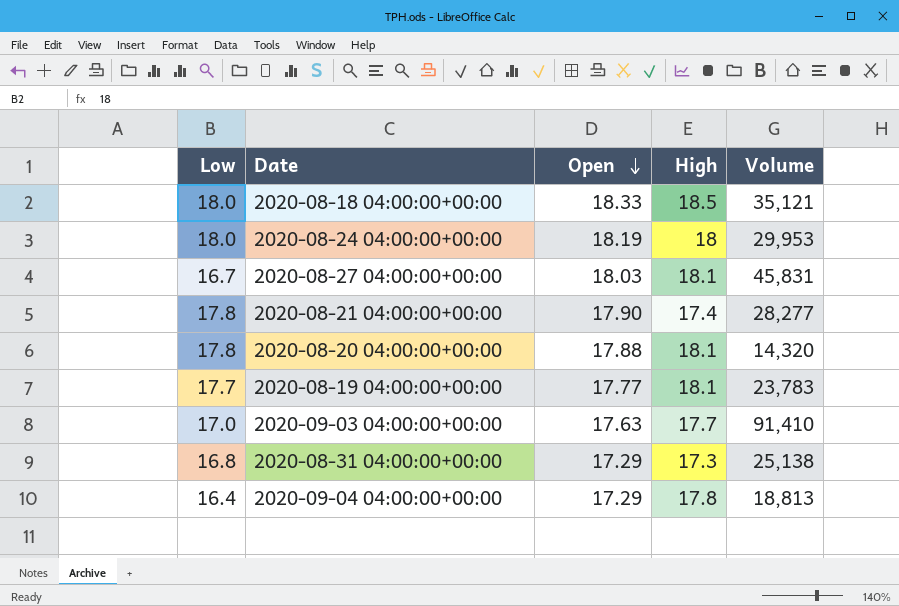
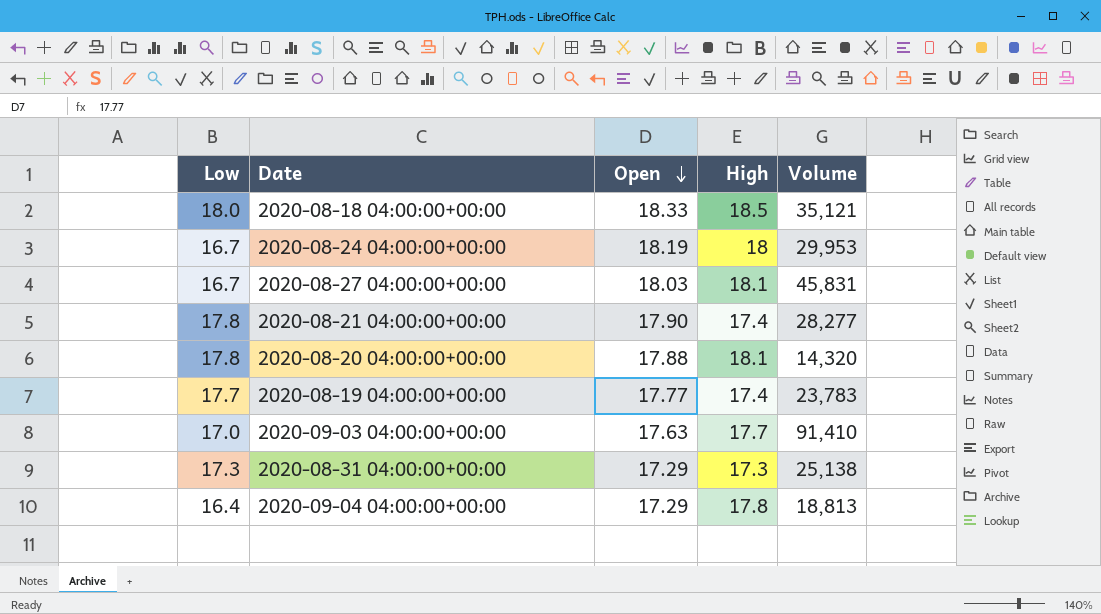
2020-08-24 04:00:00+00:00 | Low: 18.0 -> 16.7
2020-08-19 04:00:00+00:00 | High: 18.1 -> 17.4
2020-08-31 04:00:00+00:00 | Low: 16.8 -> 17.3

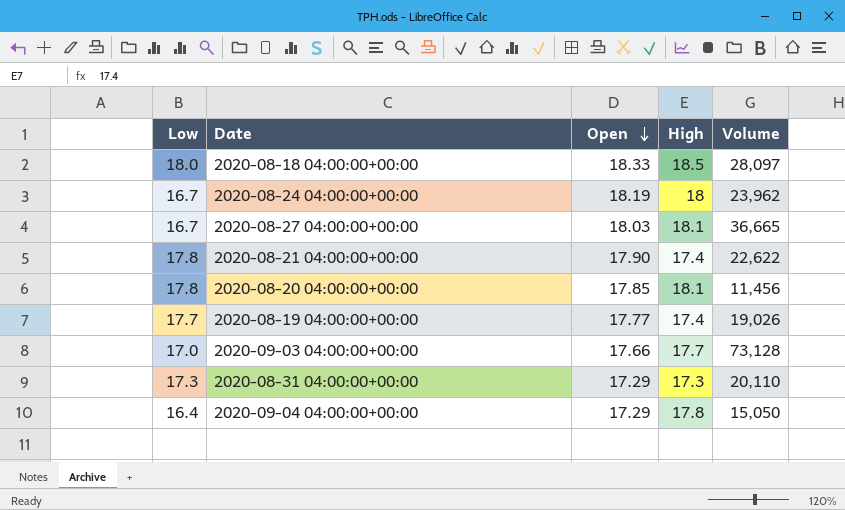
2020-08-18 04:00:00+00:00 | Volume: 35,121 -> 28,097
2020-08-24 04:00:00+00:00 | Volume: 29,953 -> 23,962
2020-08-27 04:00:00+00:00 | Volume: 45,831 -> 36,665
2020-08-21 04:00:00+00:00 | Volume: 28,277 -> 22,622
2020-08-20 04:00:00+00:00 | Open: 17.88 -> 17.85
2020-08-20 04:00:00+00:00 | Volume: 14,320 -> 11,456
2020-08-19 04:00:00+00:00 | Volume: 23,783 -> 19,026
2020-09-03 04:00:00+00:00 | Open: 17.63 -> 17.66
2020-09-03 04:00:00+00:00 | Volume: 91,410 -> 73,128
2020-08-31 04:00:00+00:00 | Volume: 25,138 -> 20,110
2020-09-04 04:00:00+00:00 | Volume: 18,813 -> 15,050

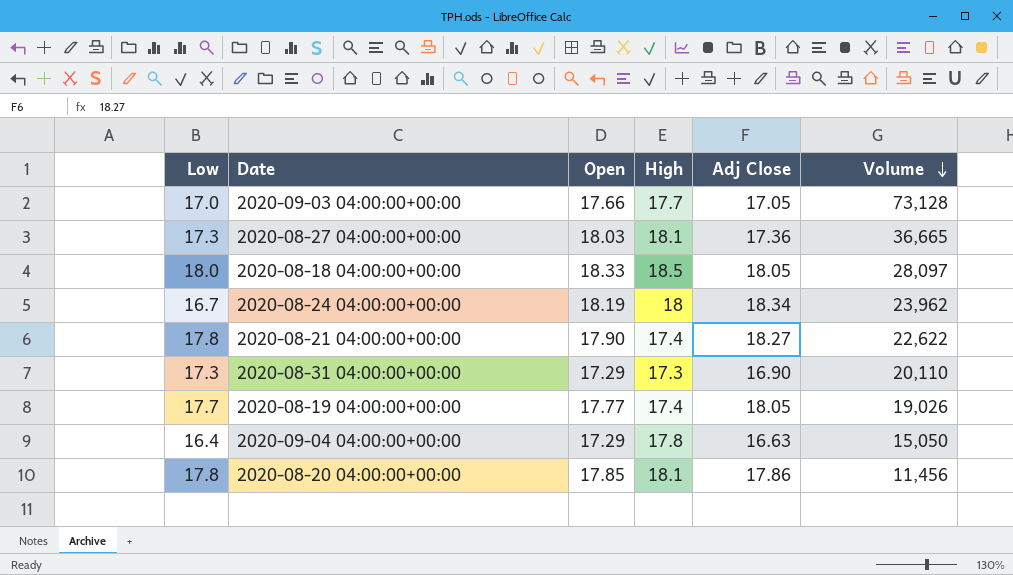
row order: Open descending -> Volume descending
column Adj Close | position: none -> 5
2020-08-27 04:00:00+00:00 | Low: 16.7 -> 17.3

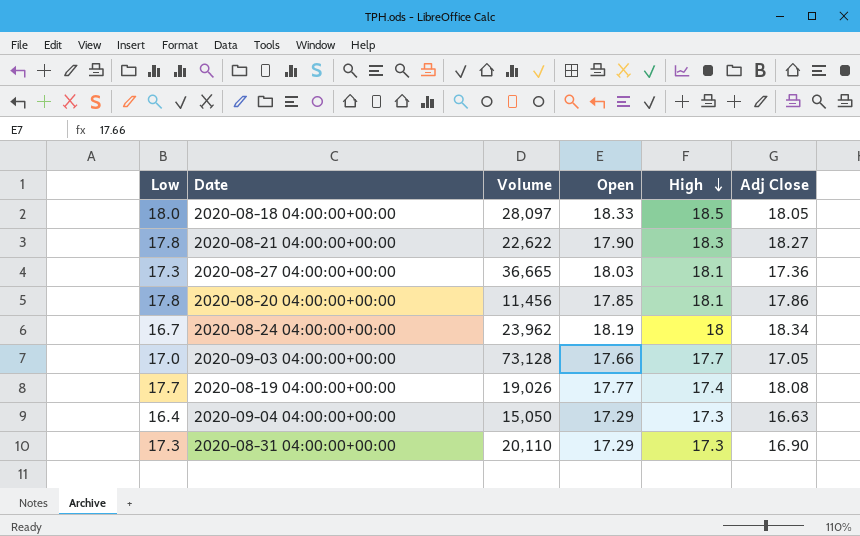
row order: Volume descending -> High descending
column Volume | position: 6 -> 3
2020-08-21 04:00:00+00:00 | High: 17.4 -> 18.3
2020-08-19 04:00:00+00:00 | Adj Close: 18.05 -> 18.08
2020-09-04 04:00:00+00:00 | High: 17.8 -> 17.3

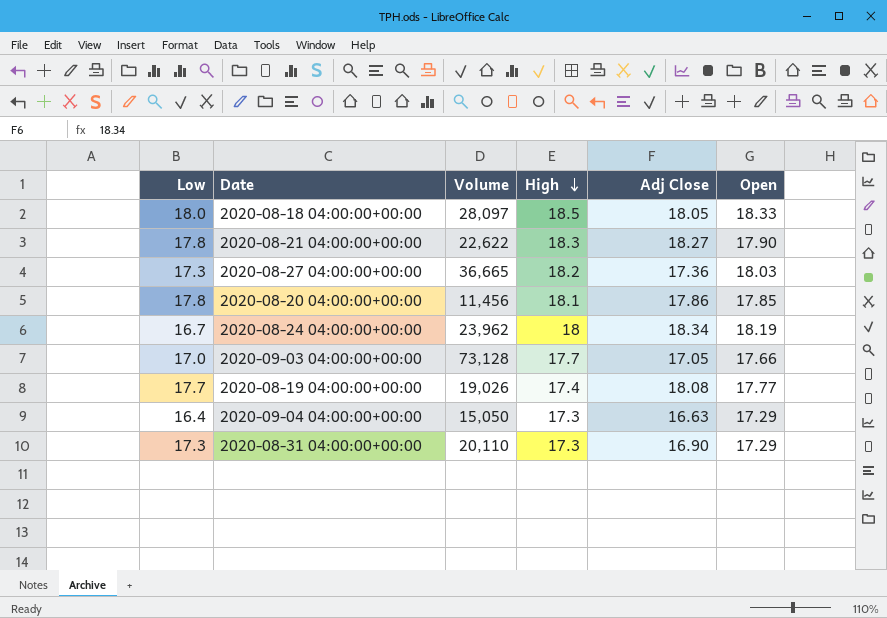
column Open | position: 4 -> 6
2020-08-27 04:00:00+00:00 | High: 18.1 -> 18.2

